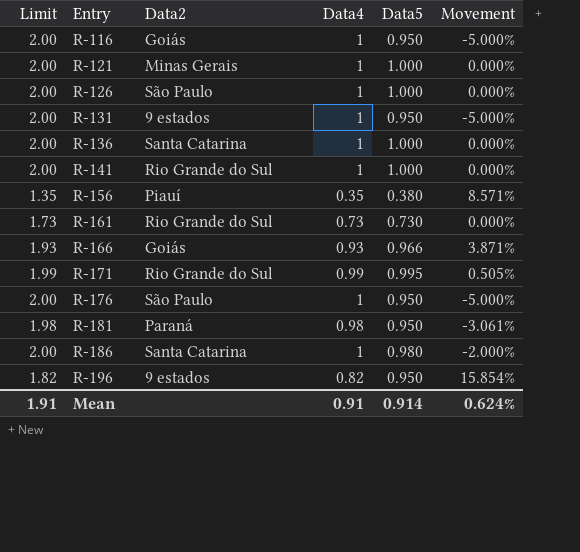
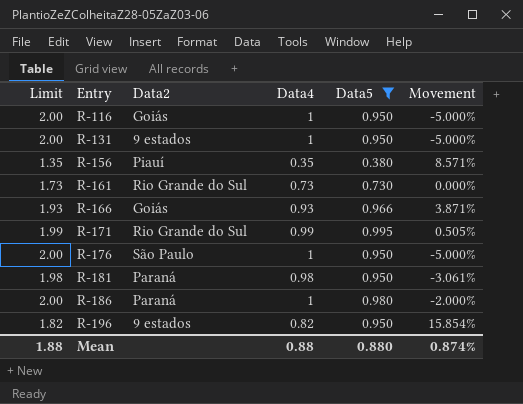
filter: none -> Data5 != 1.000
R-186 | Data2: Santa Catarina -> Paraná
Mean | Limit: 1.91 -> 1.88
Mean | Data4: 0.91 -> 0.88
Mean | Data5: 0.914 -> 0.880
Mean | Movement: 0.624% -> 0.874%

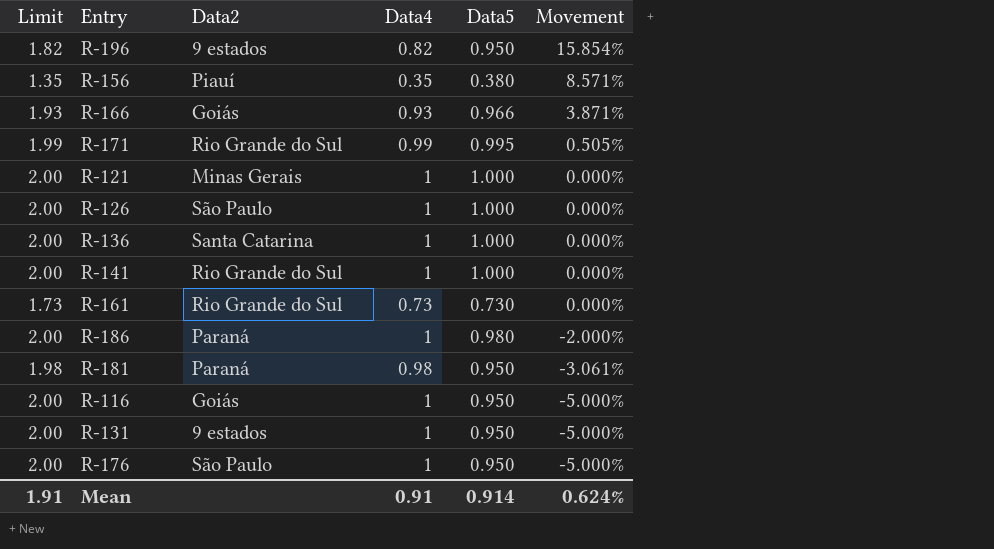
filter: Data5 != 1.000 -> none
row order: Entry ascending -> Movement descending
Mean | Limit: 1.88 -> 1.91
Mean | Data4: 0.88 -> 0.91
Mean | Data5: 0.880 -> 0.914
Mean | Movement: 0.874% -> 0.624%

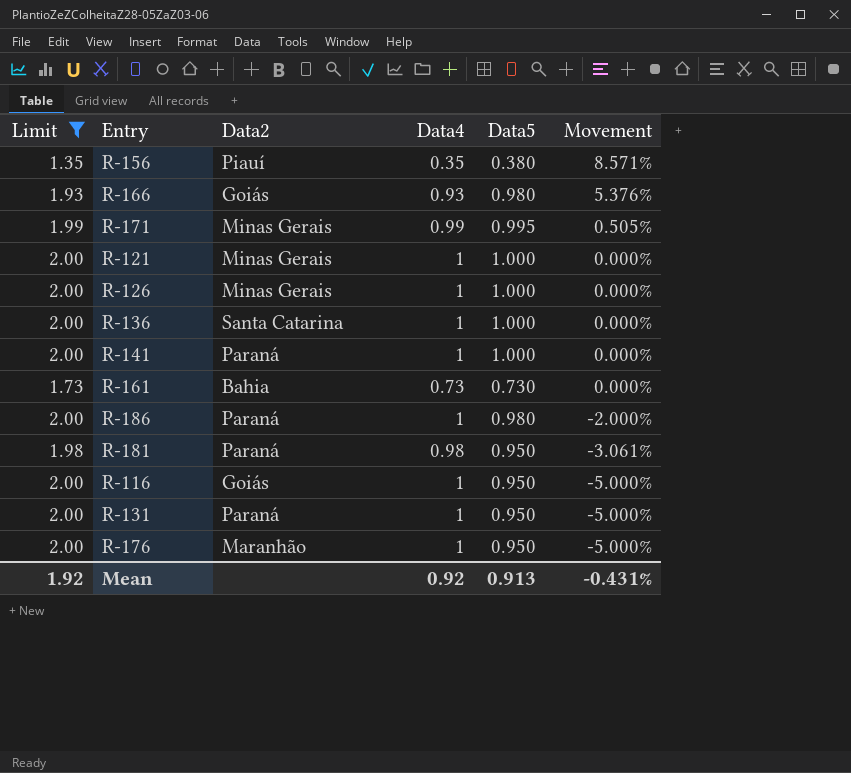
filter: none -> Limit != 1.82
R-166 | Data5: 0.966 -> 0.980
R-166 | Movement: 3.871% -> 5.376%
R-171 | Data2: Rio Grande do Sul -> Minas Gerais
R-126 | Data2: São Paulo -> Minas Gerais
R-141 | Data2: Rio Grande do Sul -> Paraná
R-161 | Data2: Rio Grande do Sul -> Bahia
R-131 | Data2: 9 estados -> Paraná
R-176 | Data2: São Paulo -> Maranhão
Mean | Limit: 1.91 -> 1.92
Mean | Data4: 0.91 -> 0.92
Mean | Data5: 0.914 -> 0.913
Mean | Movement: 0.624% -> -0.431%

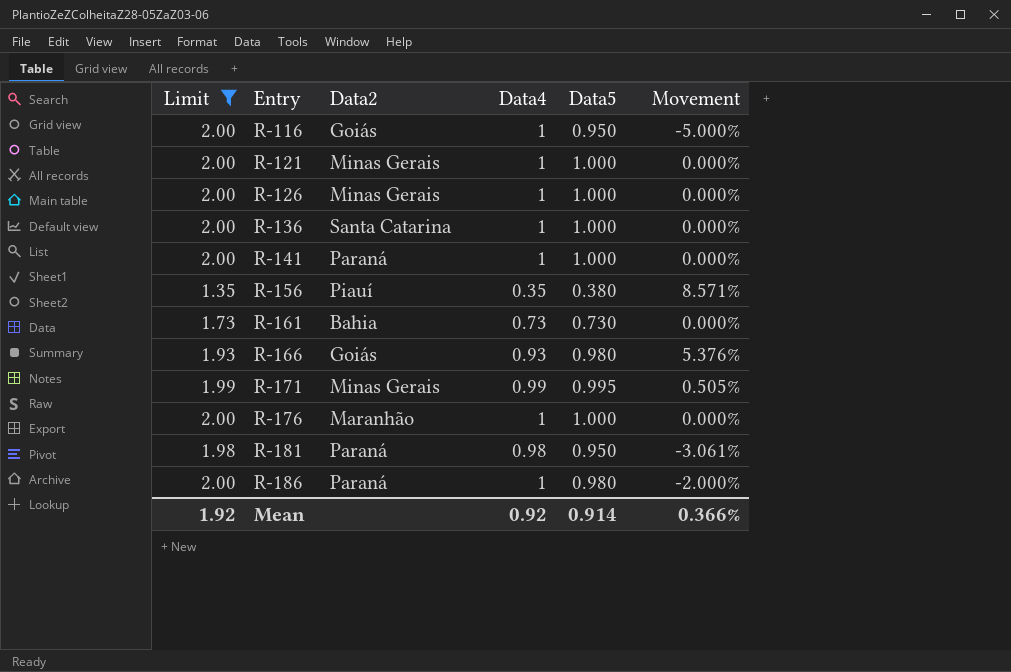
row order: Movement descending -> Entry ascending
row R-131: 2.00 | Paraná | 1 | 0.950 | -5.000% -> none
R-176 | Data5: 0.950 -> 1.000
R-176 | Movement: -5.000% -> 0.000%
Mean | Data5: 0.913 -> 0.914
Mean | Movement: -0.431% -> 0.366%

